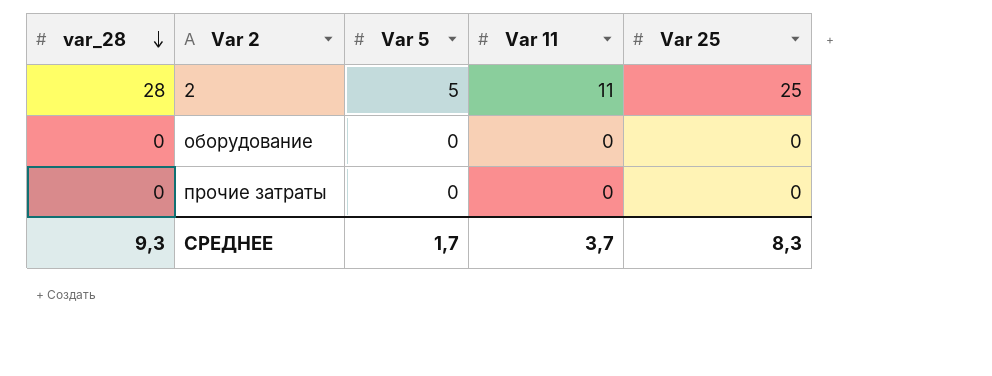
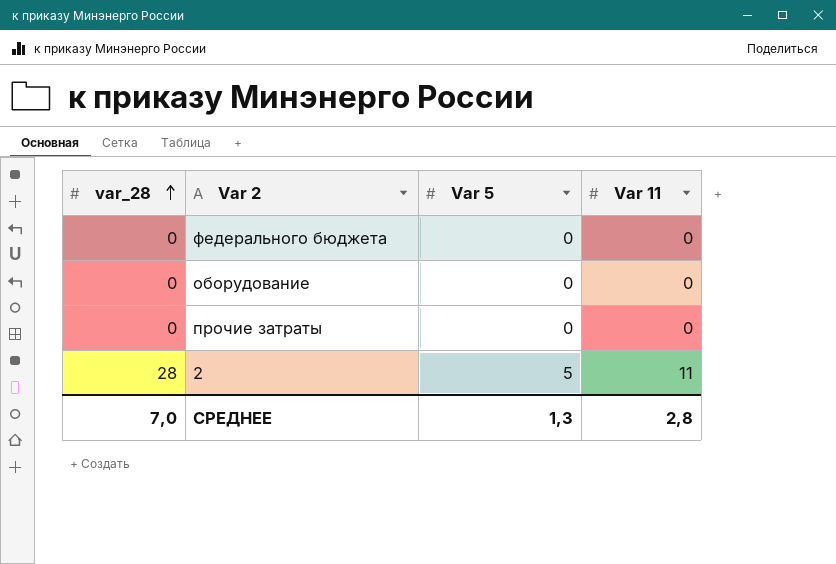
row order: var_28 descending -> var_28 ascending
column Var 25 | position: 5 -> none
row федерального бюджета: none -> 0 | 0 | 0
СРЕДНЕЕ | var_28: 9,3 -> 7,0
СРЕДНЕЕ | Var 5: 1,7 -> 1,3
СРЕДНЕЕ | Var 11: 3,7 -> 2,8

